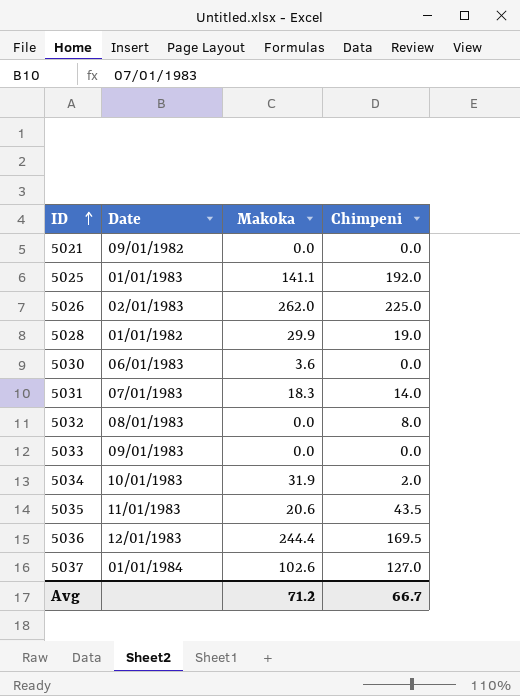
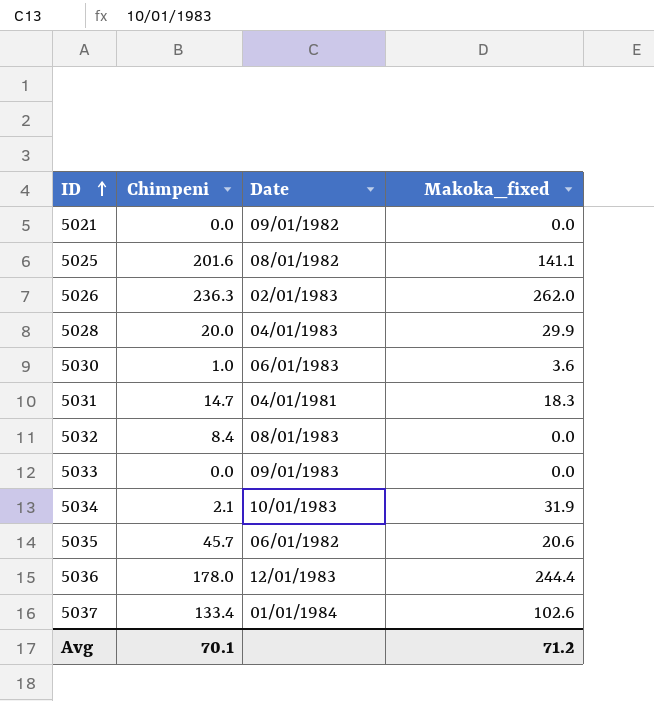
column Chimpeni | position: 4 -> 2
column name: Makoka -> Makoka_fixed
5025 | Chimpeni: 192.0 -> 201.6
5025 | Date: 01/01/1983 -> 08/01/1982
5026 | Chimpeni: 225.0 -> 236.3
5028 | Chimpeni: 19.0 -> 20.0
5028 | Date: 01/01/1982 -> 04/01/1983
5030 | Chimpeni: 0.0 -> 1.0
5031 | Chimpeni: 14.0 -> 14.7
5031 | Date: 07/01/1983 -> 04/01/1981
5032 | Chimpeni: 8.0 -> 8.4
5034 | Chimpeni: 2.0 -> 2.1
5035 | Chimpeni: 43.5 -> 45.7
5035 | Date: 11/01/1983 -> 06/01/1982
5036 | Chimpeni: 169.5 -> 178.0
5037 | Chimpeni: 127.0 -> 133.4
Avg | Chimpeni: 66.7 -> 70.1

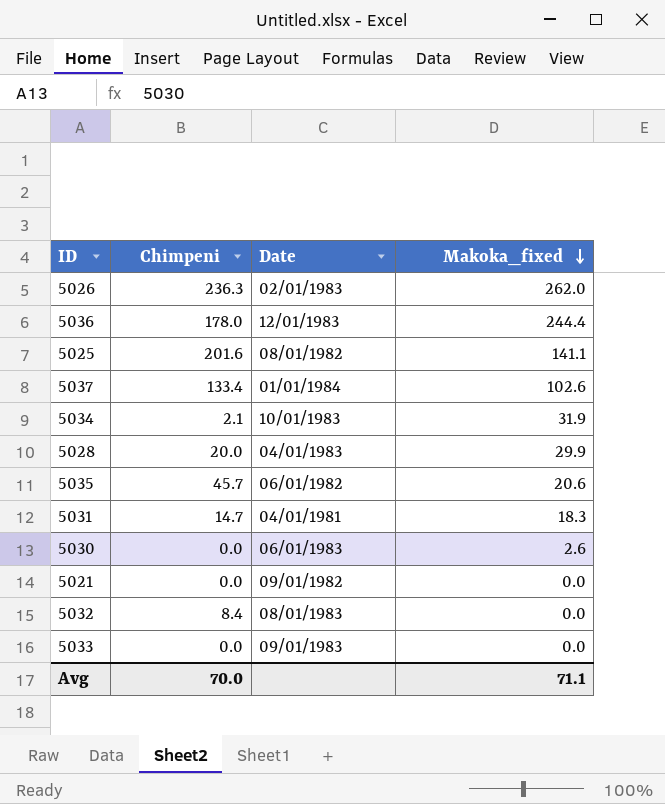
row order: ID ascending -> Makoka_fixed descending
5030 | Chimpeni: 1.0 -> 0.0
5030 | Makoka_fixed: 3.6 -> 2.6
Avg | Chimpeni: 70.1 -> 70.0
Avg | Makoka_fixed: 71.2 -> 71.1

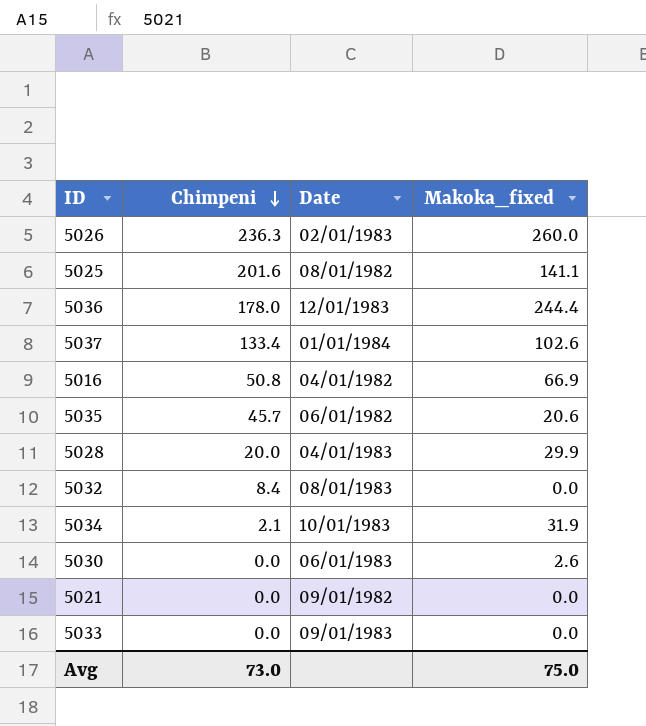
row order: Makoka_fixed descending -> Chimpeni descending
row 5031: 14.7 | 04/01/1981 | 18.3 -> none
5026 | Makoka_fixed: 262.0 -> 260.0
row 5016: none -> 50.8 | 04/01/1982 | 66.9
Avg | Chimpeni: 70.0 -> 73.0
Avg | Makoka_fixed: 71.1 -> 75.0

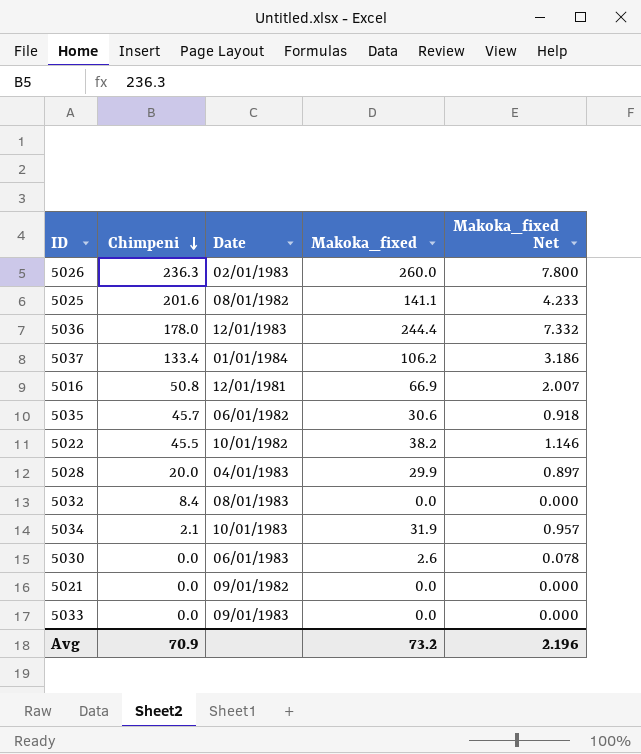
column Makoka_fixed Net | formula: none -> [Makoka_fixed] * 0.03
5037 | Makoka_fixed: 102.6 -> 106.2
5016 | Date: 04/01/1982 -> 12/01/1981
5035 | Makoka_fixed: 20.6 -> 30.6
row 5022: none -> 45.5 | 10/01/1982 | 38.2 | 1.146
Avg | Chimpeni: 73.0 -> 70.9
Avg | Makoka_fixed: 75.0 -> 73.2

